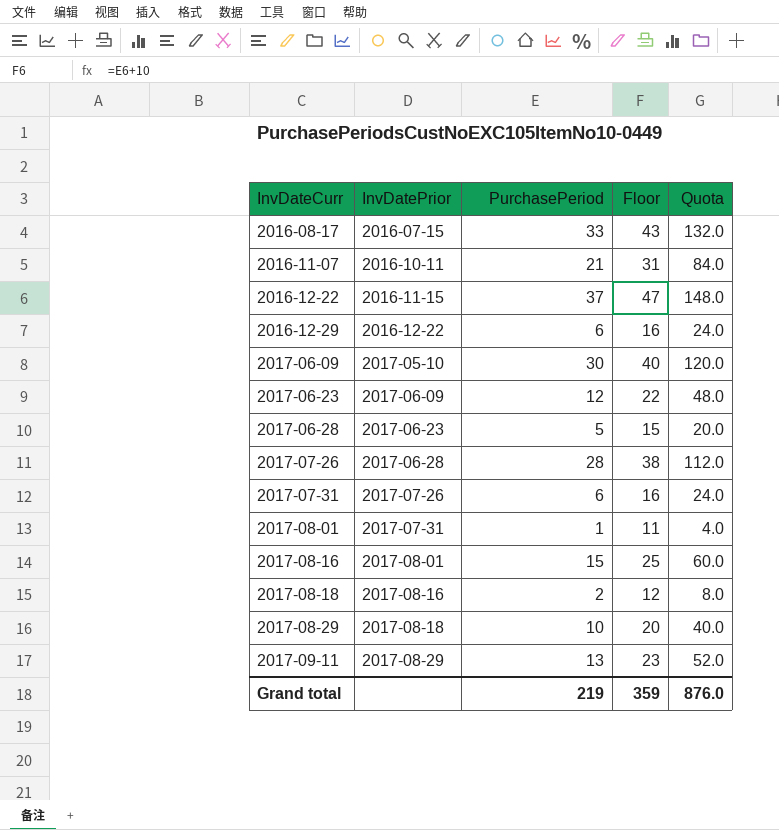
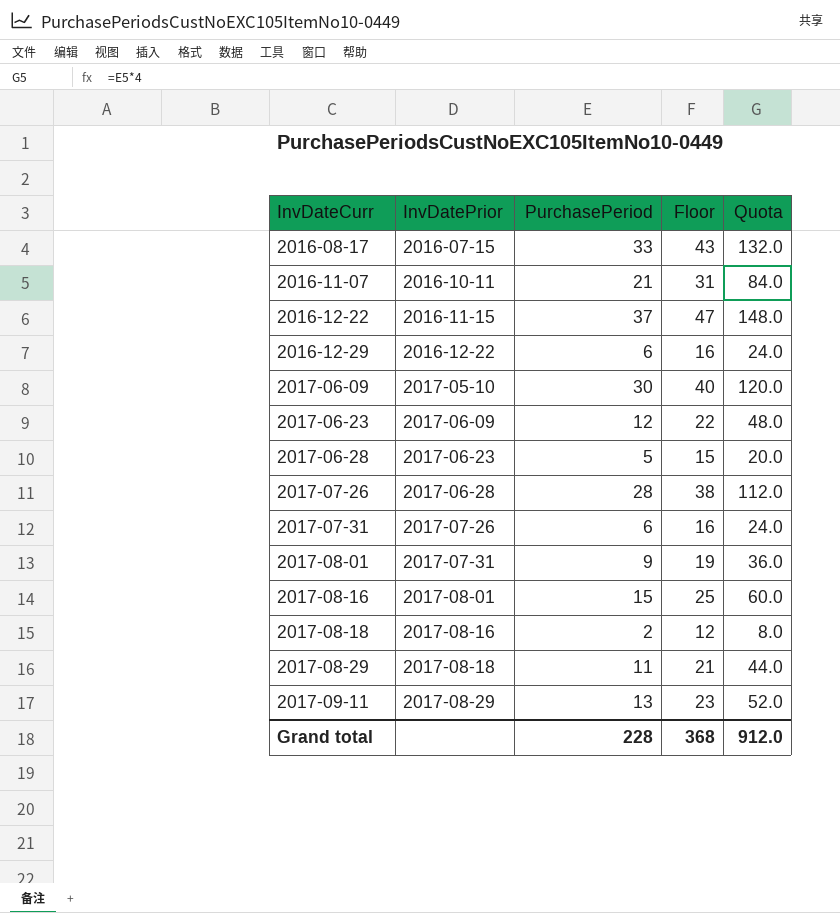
2017-08-01 | PurchasePeriod: 1 -> 9
2017-08-01 | Floor: 11 -> 19
2017-08-01 | Quota: 4.0 -> 36.0
2017-08-29 | PurchasePeriod: 10 -> 11
2017-08-29 | Floor: 20 -> 21
2017-08-29 | Quota: 40.0 -> 44.0
Grand total | PurchasePeriod: 219 -> 228
Grand total | Floor: 359 -> 368
Grand total | Quota: 876.0 -> 912.0

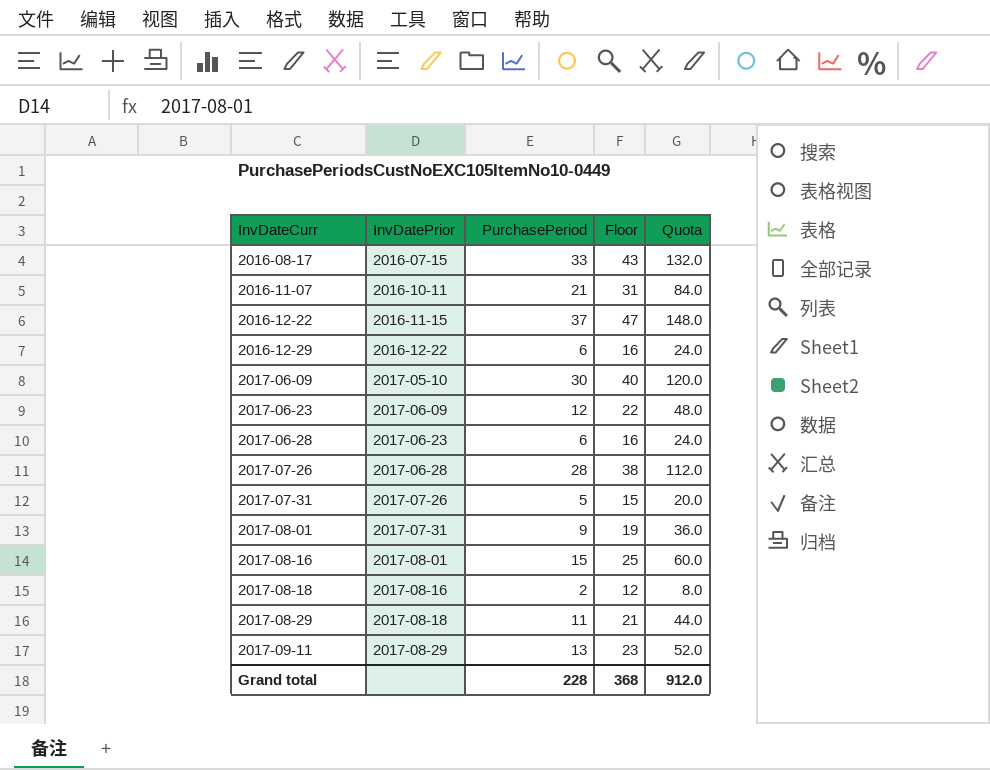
2017-06-28 | PurchasePeriod: 5 -> 6
2017-06-28 | Floor: 15 -> 16
2017-06-28 | Quota: 20.0 -> 24.0
2017-07-31 | PurchasePeriod: 6 -> 5
2017-07-31 | Floor: 16 -> 15
2017-07-31 | Quota: 24.0 -> 20.0

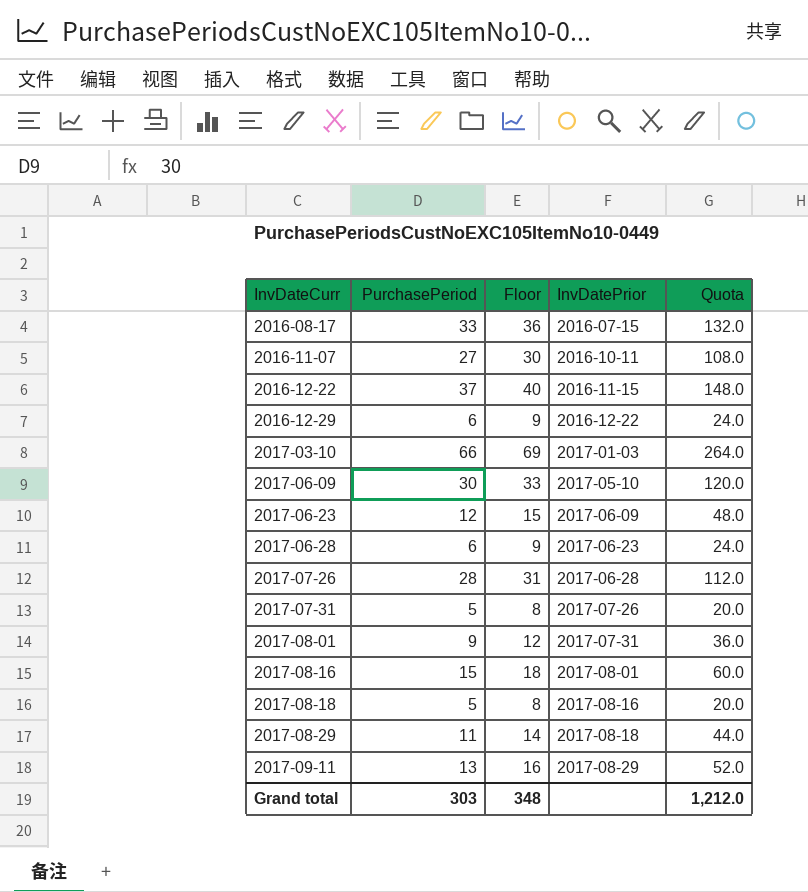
column Floor | formula: [PurchasePeriod] + 10 -> [PurchasePeriod] + 3
column InvDatePrior | position: 2 -> 4
2016-11-07 | PurchasePeriod: 21 -> 27
2016-11-07 | Quota: 84.0 -> 108.0
row 2017-03-10: none -> 66 | 69 | 2017-01-03 | 264.0
2017-08-18 | PurchasePeriod: 2 -> 5
2017-08-18 | Quota: 8.0 -> 20.0
Grand total | PurchasePeriod: 228 -> 303
Grand total | Floor: 368 -> 348
Grand total | Quota: 912.0 -> 1,212.0

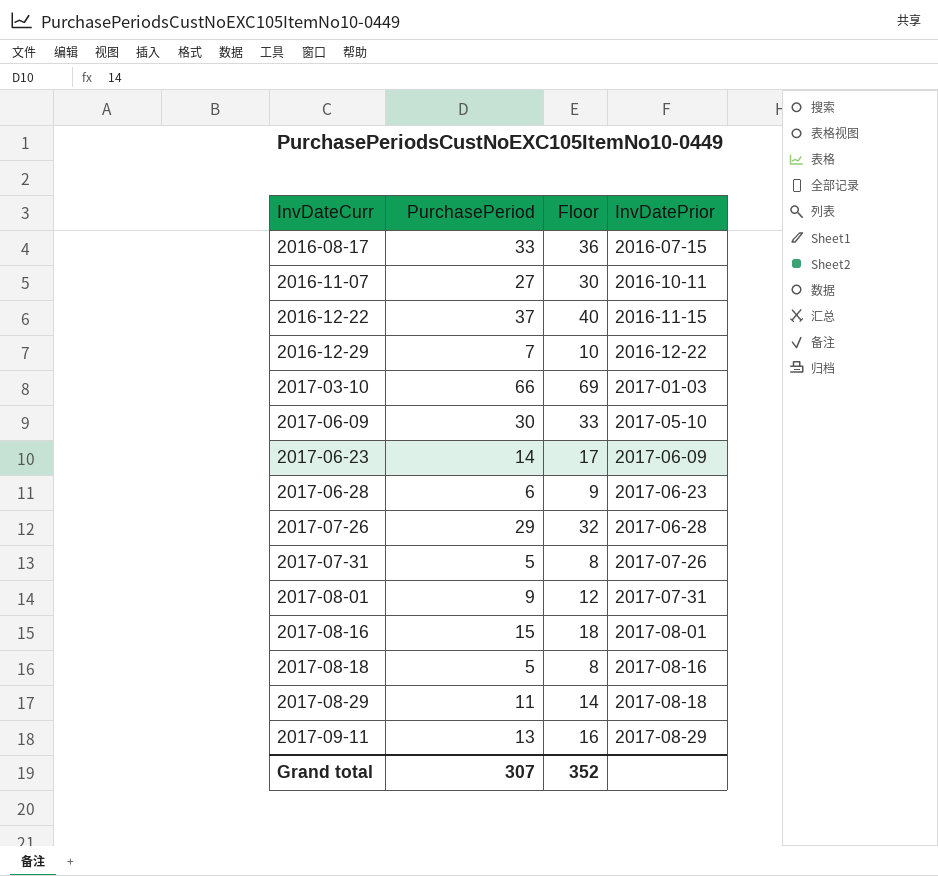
column Quota | formula: [PurchasePeriod] * 4 -> none
2016-12-29 | PurchasePeriod: 6 -> 7
2016-12-29 | Floor: 9 -> 10
2017-06-23 | PurchasePeriod: 12 -> 14
2017-06-23 | Floor: 15 -> 17
2017-07-26 | PurchasePeriod: 28 -> 29
2017-07-26 | Floor: 31 -> 32
Grand total | PurchasePeriod: 303 -> 307
Grand total | Floor: 348 -> 352

